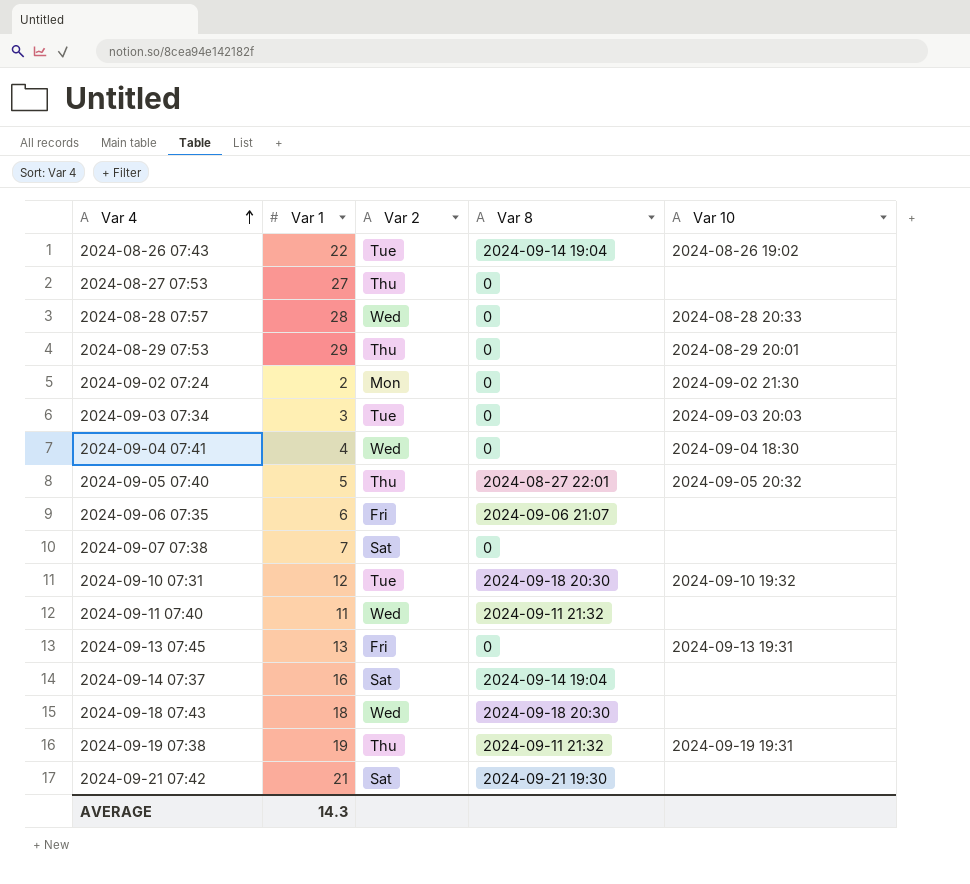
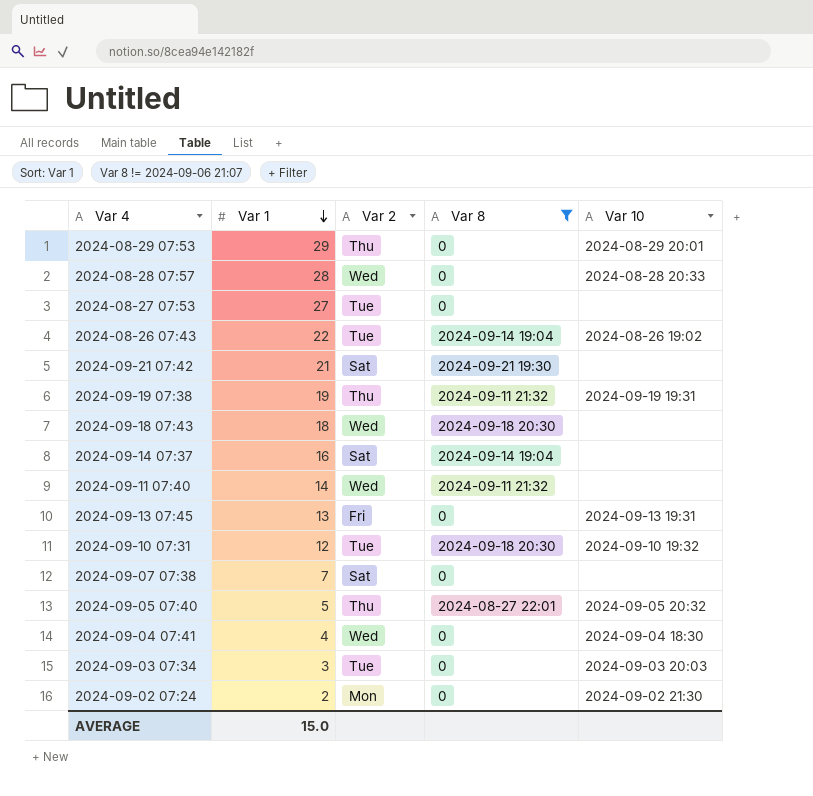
filter: none -> Var 8 != 2024-09-06 21:07
row order: Var 4 ascending -> Var 1 descending
2024-08-27 07:53 | Var 2: Thu -> Tue
2024-09-11 07:40 | Var 1: 11 -> 14
AVERAGE | Var 1: 14.3 -> 15.0

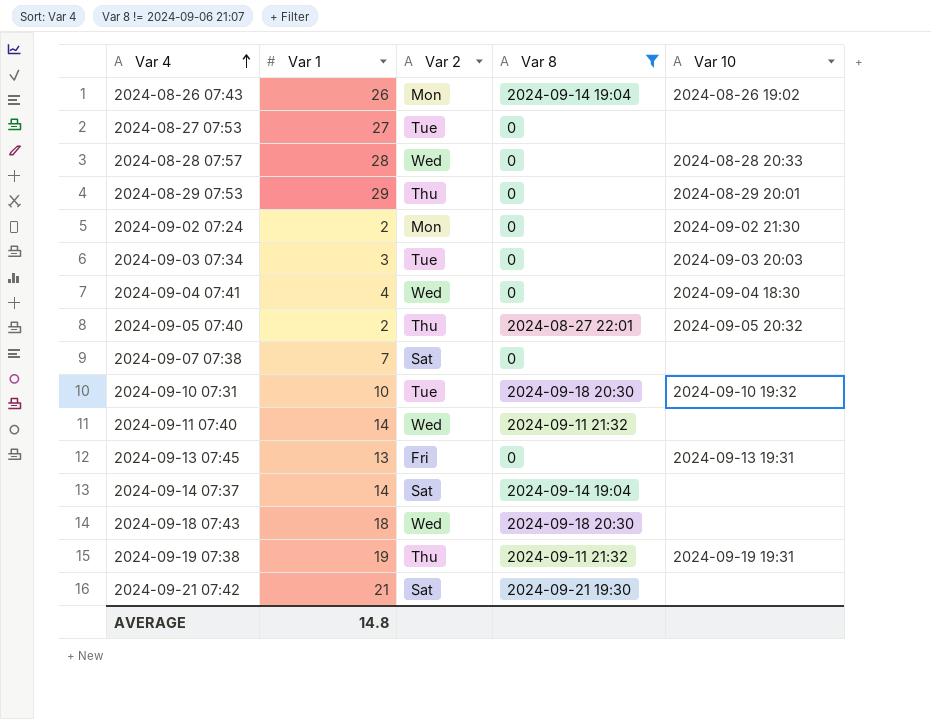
row order: Var 1 descending -> Var 4 ascending
2024-08-26 07:43 | Var 1: 22 -> 26
2024-08-26 07:43 | Var 2: Tue -> Mon
2024-09-05 07:40 | Var 1: 5 -> 2
2024-09-10 07:31 | Var 1: 12 -> 10
2024-09-14 07:37 | Var 1: 16 -> 14
AVERAGE | Var 1: 15.0 -> 14.8

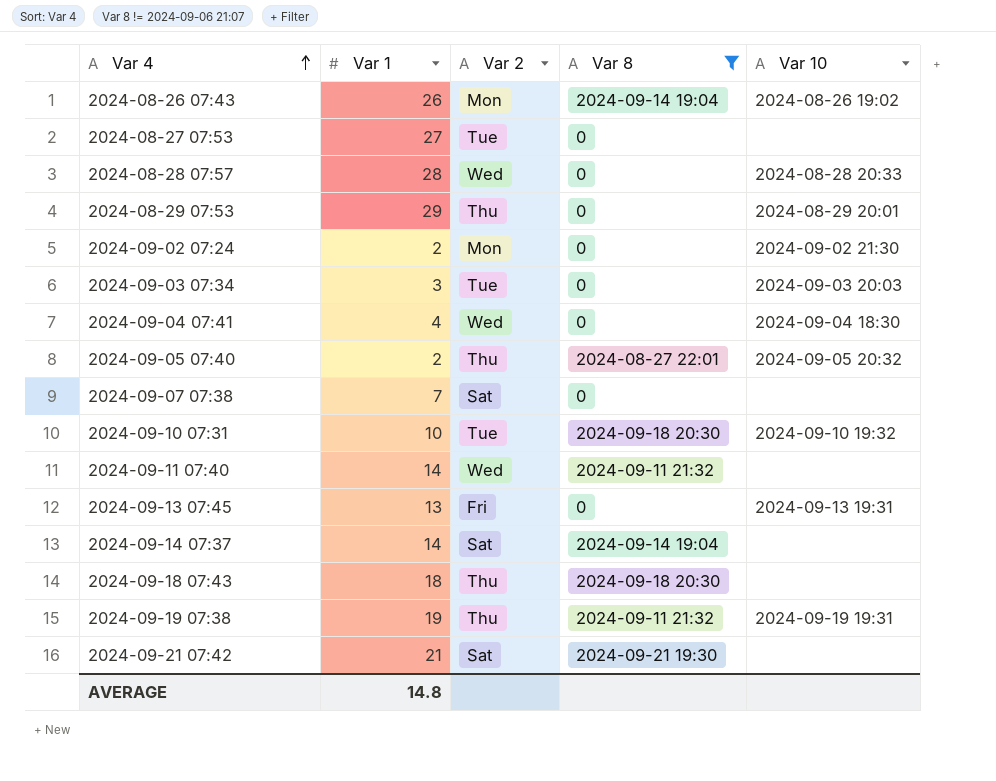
2024-09-18 07:43 | Var 2: Wed -> Thu

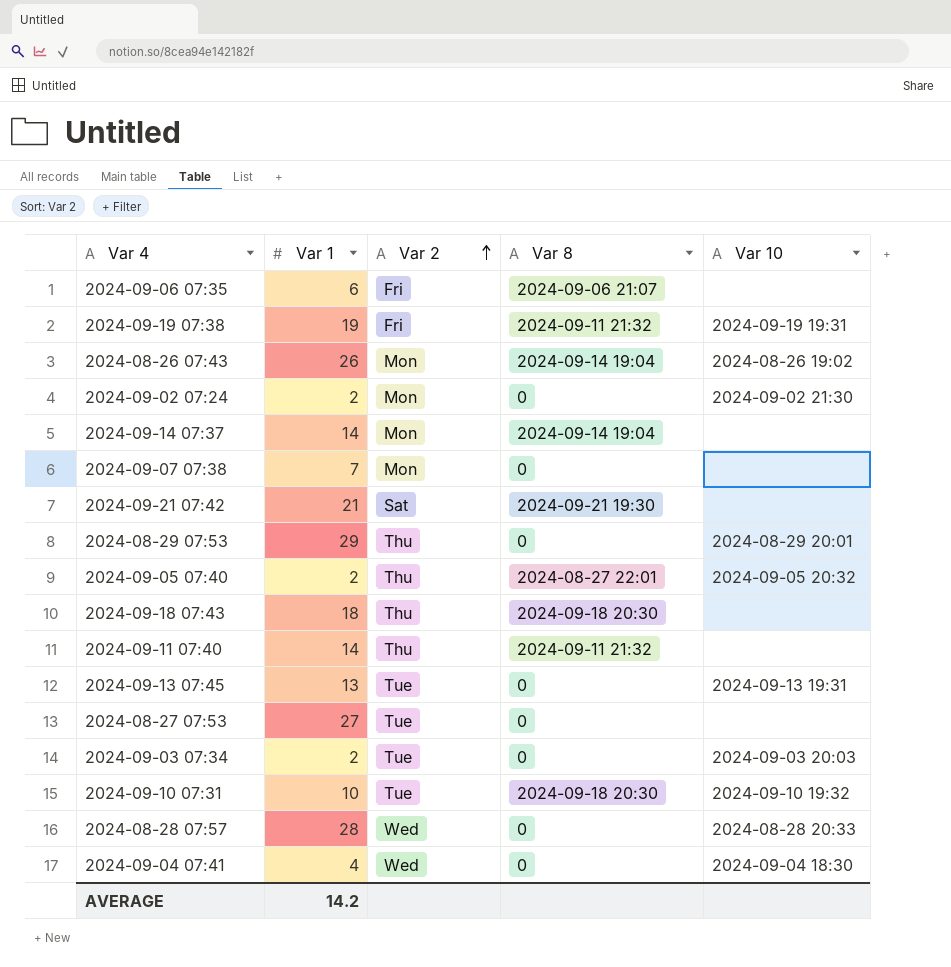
filter: Var 8 != 2024-09-06 21:07 -> none
row order: Var 4 ascending -> Var 2 ascending
2024-09-19 07:38 | Var 2: Thu -> Fri
2024-09-14 07:37 | Var 2: Sat -> Mon
2024-09-07 07:38 | Var 2: Sat -> Mon
2024-09-11 07:40 | Var 2: Wed -> Thu
2024-09-13 07:45 | Var 2: Fri -> Tue
2024-09-03 07:34 | Var 1: 3 -> 2
AVERAGE | Var 1: 14.8 -> 14.2

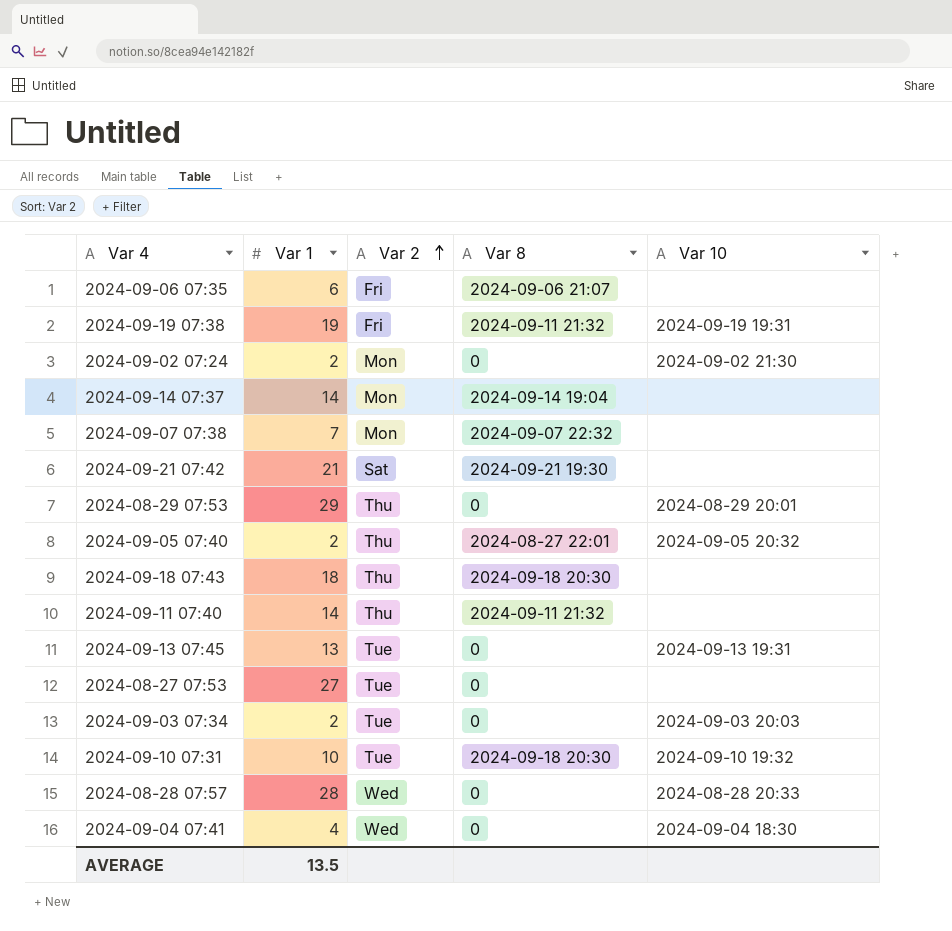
row 2024-08-26 07:43: 26 | Mon | 2024-09-14 19:04 | 2024-08-26 19:02 -> none
2024-09-07 07:38 | Var 8: 0 -> 2024-09-07 22:32
AVERAGE | Var 1: 14.2 -> 13.5

